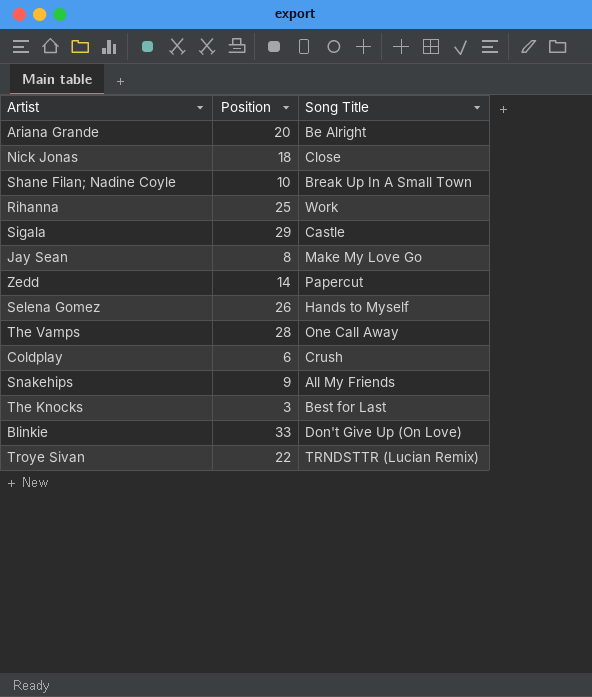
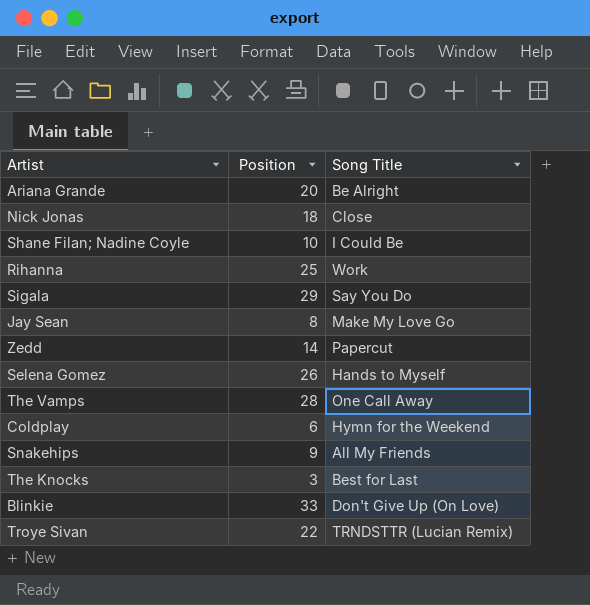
Shane Filan; Nadine Coyle | Song Title: Break Up In A Small Town -> I Could Be
Sigala | Song Title: Castle -> Say You Do
Coldplay | Song Title: Crush -> Hymn for the Weekend

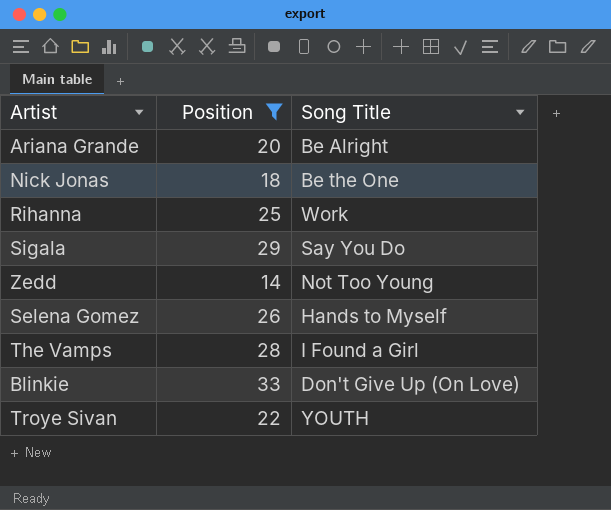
filter: none -> Position >= 14
Nick Jonas | Song Title: Close -> Be the One
Zedd | Song Title: Papercut -> Not Too Young
The Vamps | Song Title: One Call Away -> I Found a Girl
Troye Sivan | Song Title: TRNDSTTR (Lucian Remix) -> YOUTH

